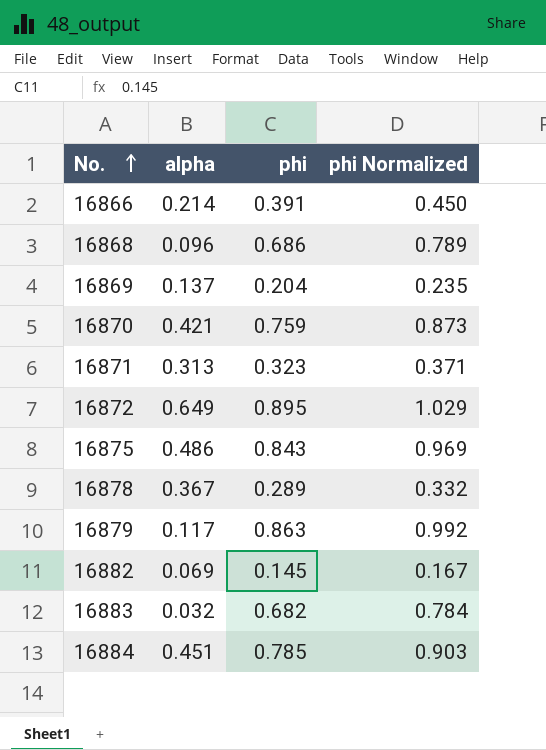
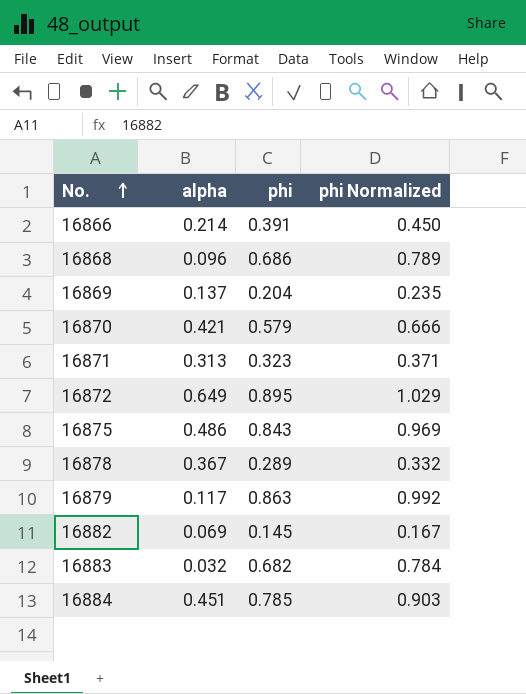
16870 | phi: 0.759 -> 0.579
16870 | phi Normalized: 0.873 -> 0.666

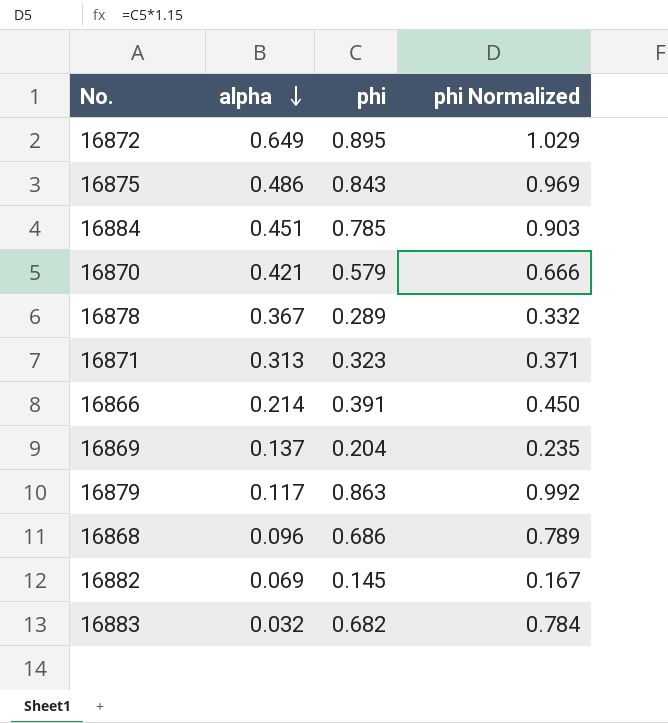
row order: No. ascending -> alpha descending

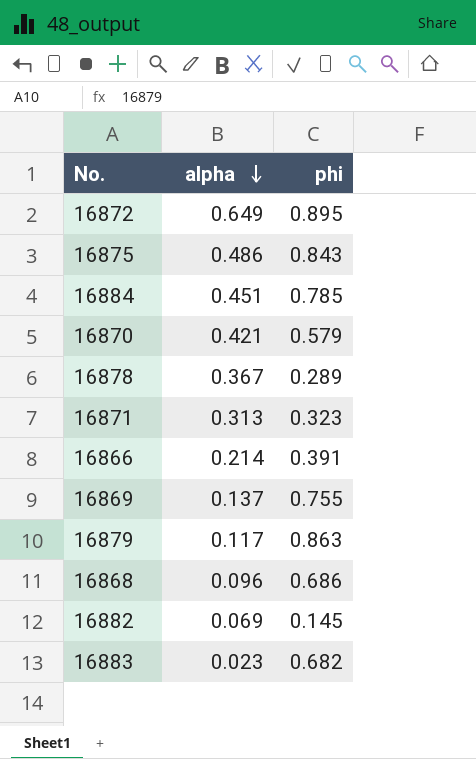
column phi Normalized | formula: [phi] * 1.15 -> none
16869 | phi: 0.204 -> 0.755
16883 | alpha: 0.032 -> 0.023

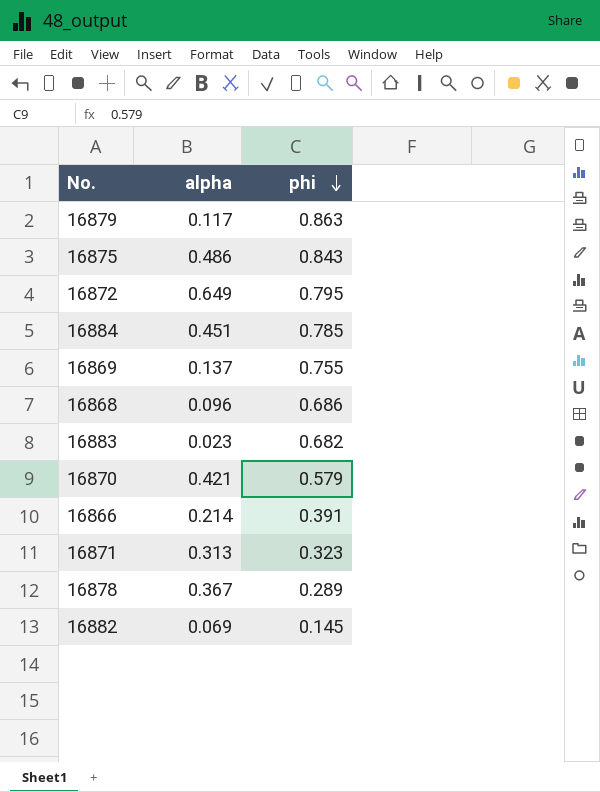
row order: alpha descending -> phi descending
16872 | phi: 0.895 -> 0.795

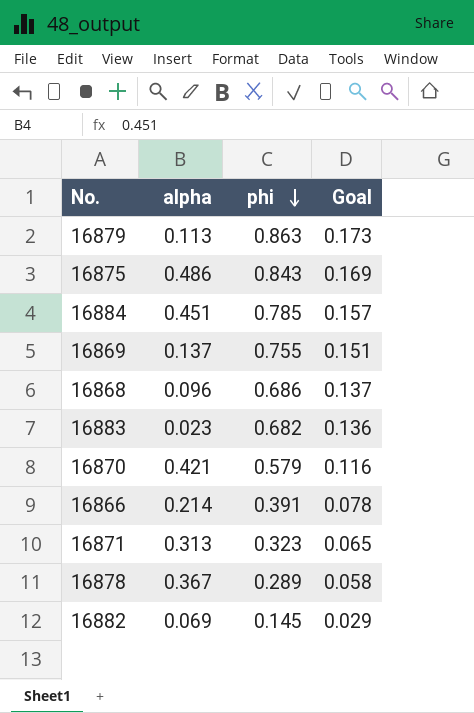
column Goal | formula: none -> [phi] * 0.2
row 16872: 0.649 | 0.795 -> none
16879 | alpha: 0.117 -> 0.113

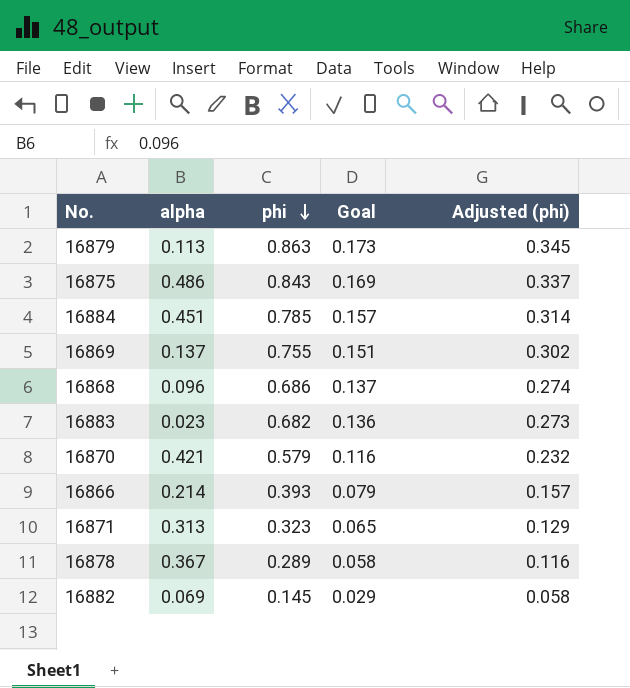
column Adjusted (phi) | formula: none -> [phi] * 0.4
16866 | phi: 0.391 -> 0.393
16866 | Goal: 0.078 -> 0.079

